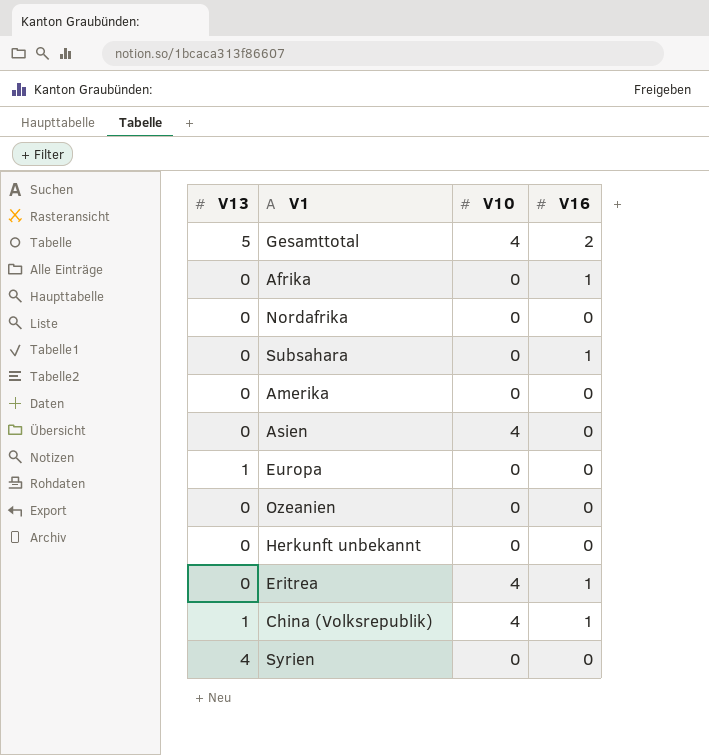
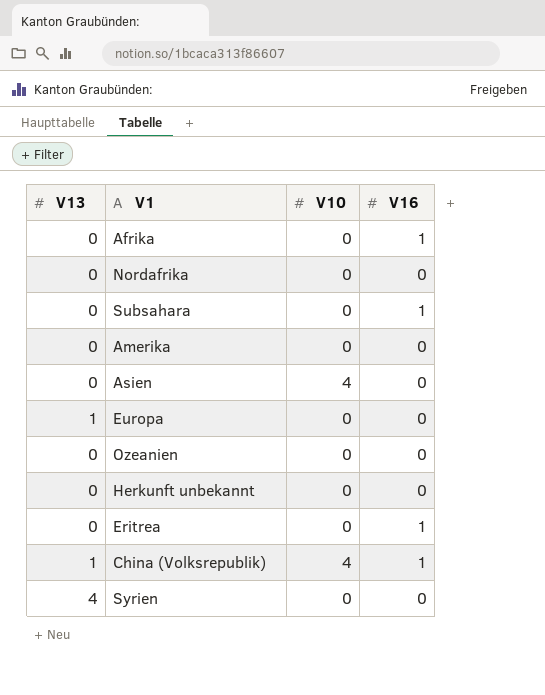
row Gesamttotal: 5 | 4 | 2 -> none
Eritrea | V10: 4 -> 0

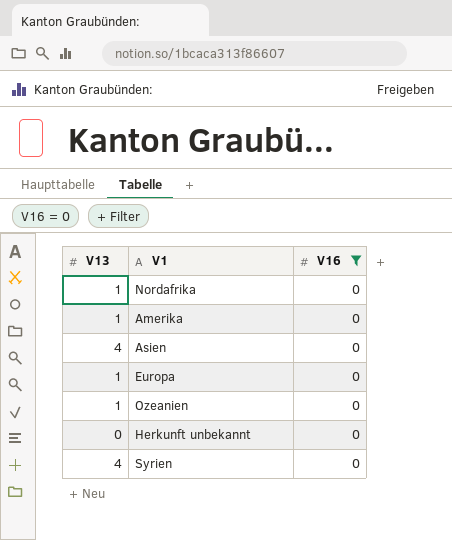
filter: none -> V16 = 0
column V10 | position: 3 -> none
Nordafrika | V13: 0 -> 1
Amerika | V13: 0 -> 1
Asien | V13: 0 -> 4
Ozeanien | V13: 0 -> 1

